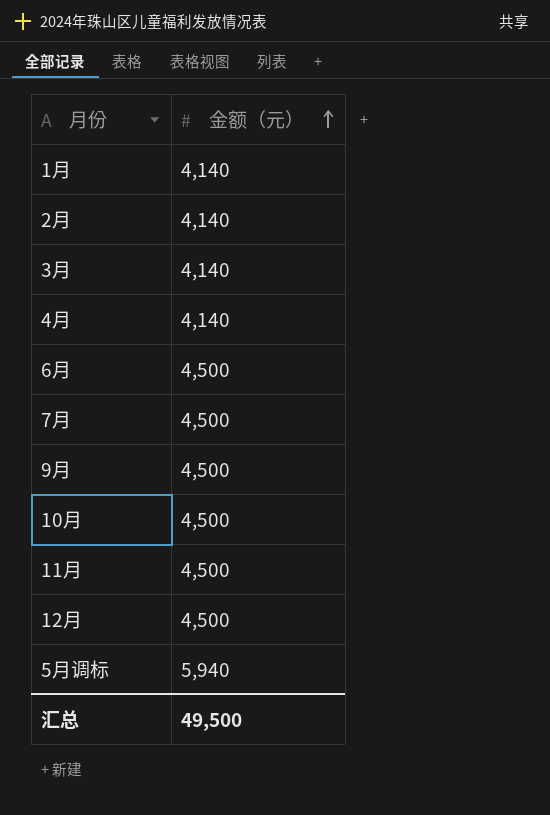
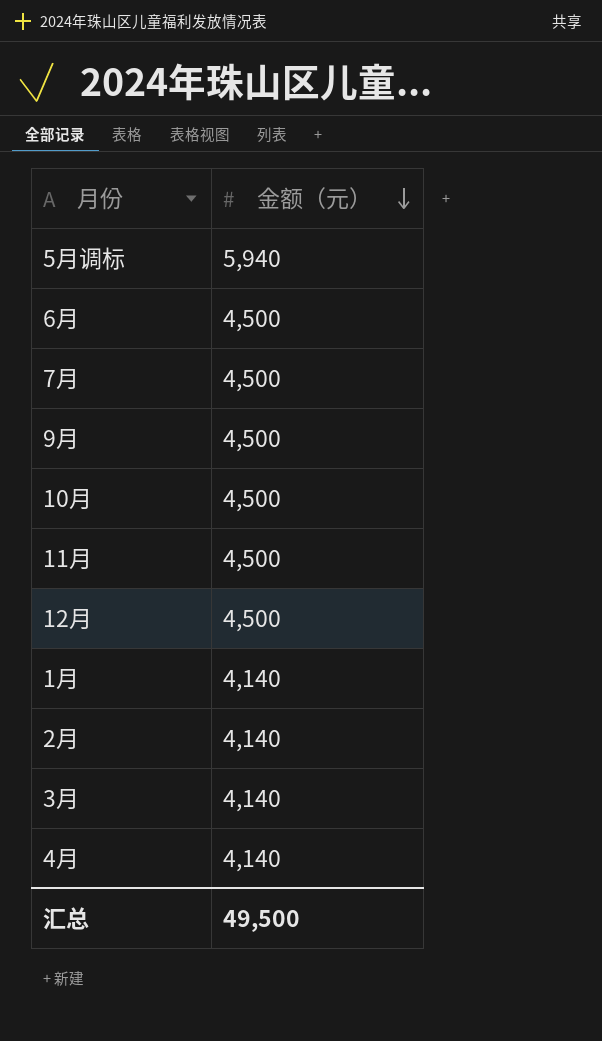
row order: 金额（元） ascending -> 金额（元） descending

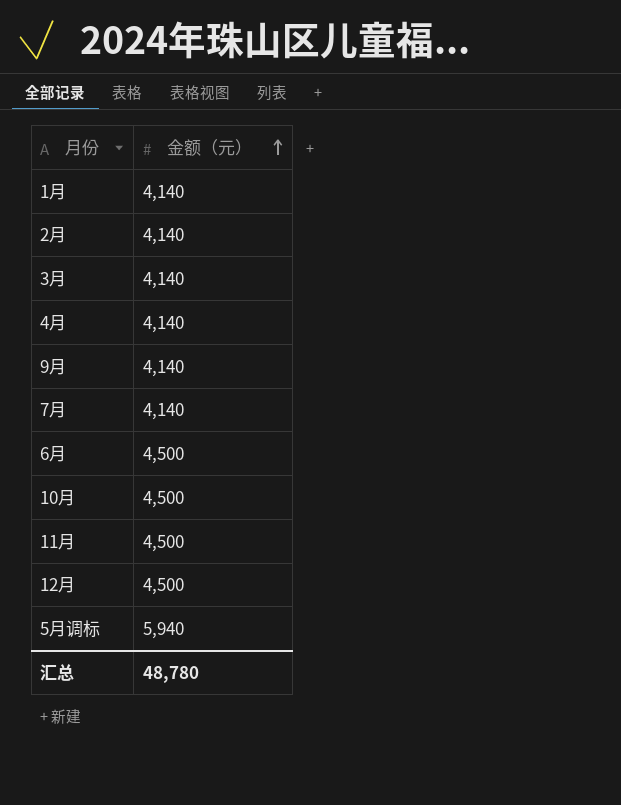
row order: 金额（元） descending -> 金额（元） ascending
9月 | 金额（元）: 4,500 -> 4,140
7月 | 金额（元）: 4,500 -> 4,140
汇总 | 金额（元）: 49,500 -> 48,780

